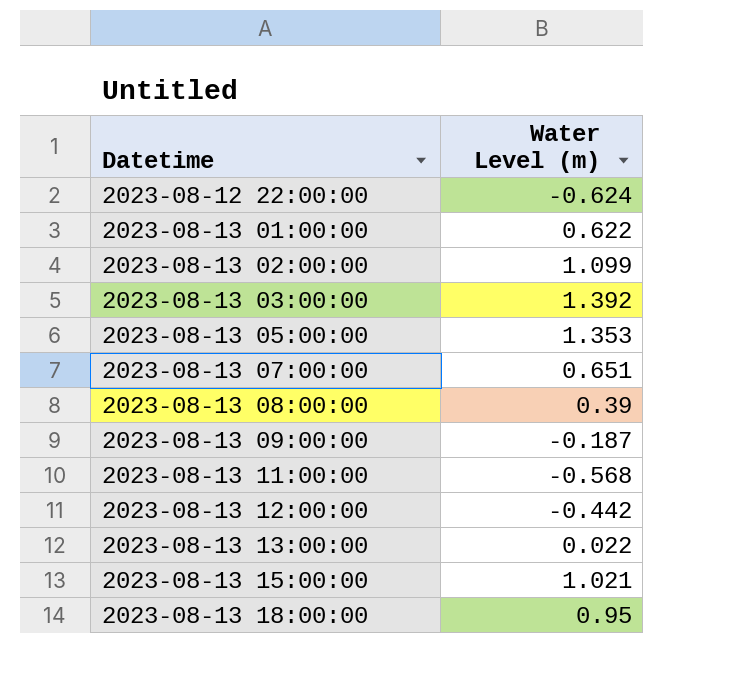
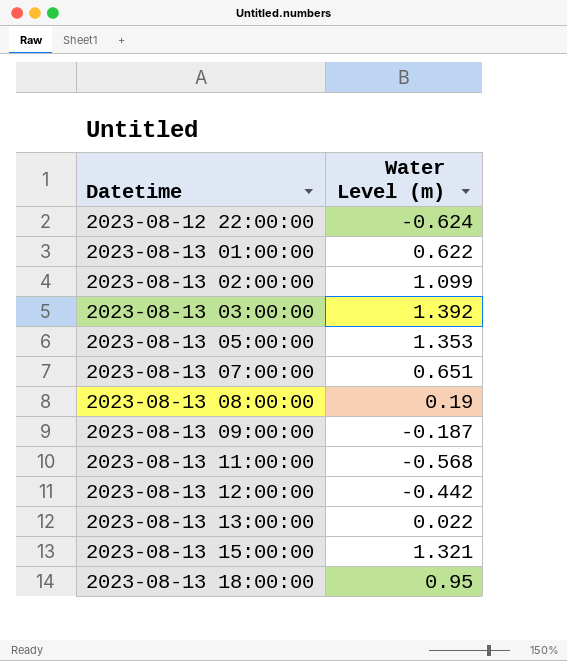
2023-08-13 08:00:00 | Water Level (m): 0.39 -> 0.19
2023-08-13 15:00:00 | Water Level (m): 1.021 -> 1.321

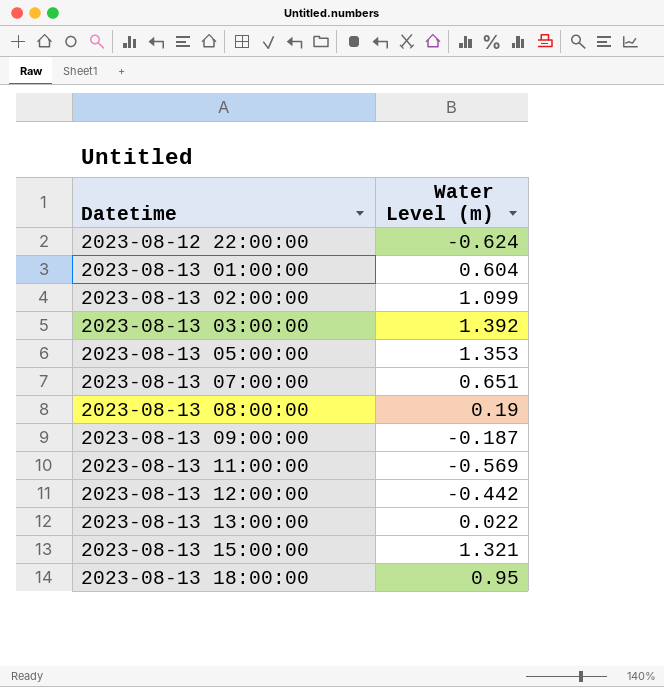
2023-08-13 01:00:00 | Water Level (m): 0.622 -> 0.604
2023-08-13 11:00:00 | Water Level (m): -0.568 -> -0.569

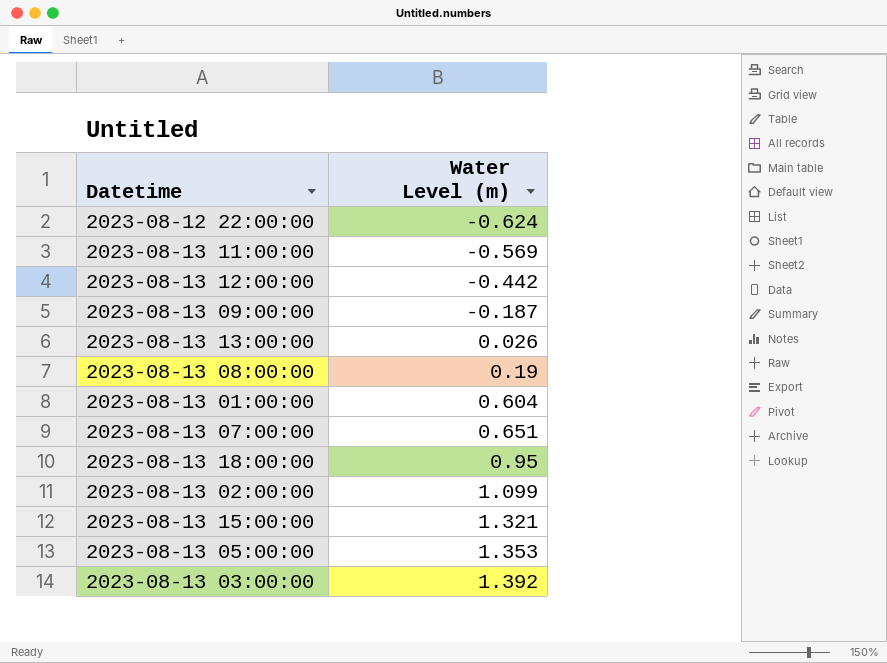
row order: Datetime ascending -> Water Level (m) ascending
2023-08-13 13:00:00 | Water Level (m): 0.022 -> 0.026

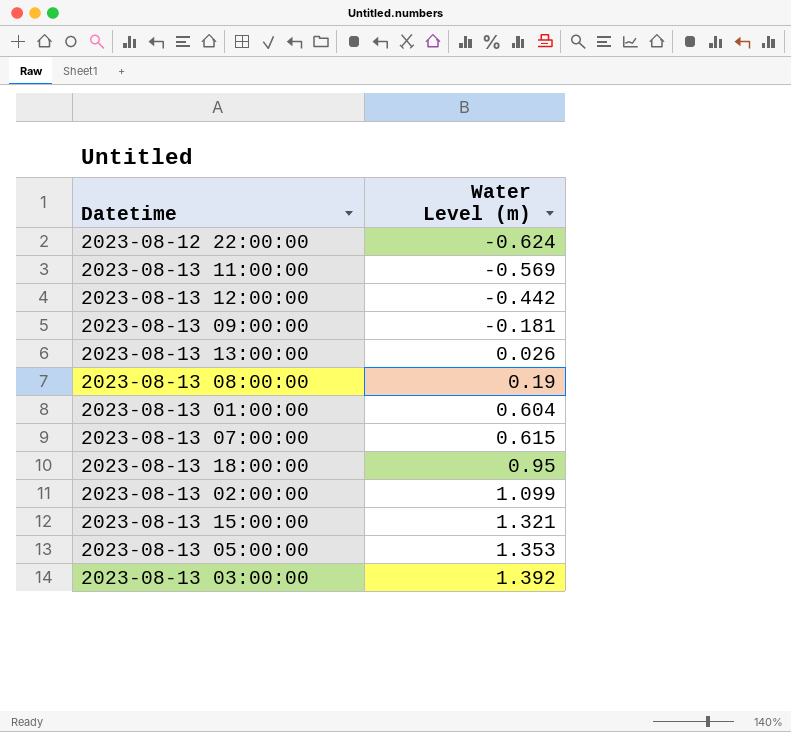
2023-08-13 09:00:00 | Water Level (m): -0.187 -> -0.181
2023-08-13 07:00:00 | Water Level (m): 0.651 -> 0.615

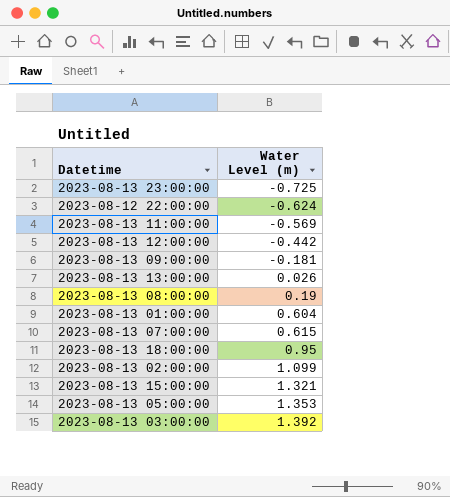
row 2023-08-13 23:00:00: none -> -0.725

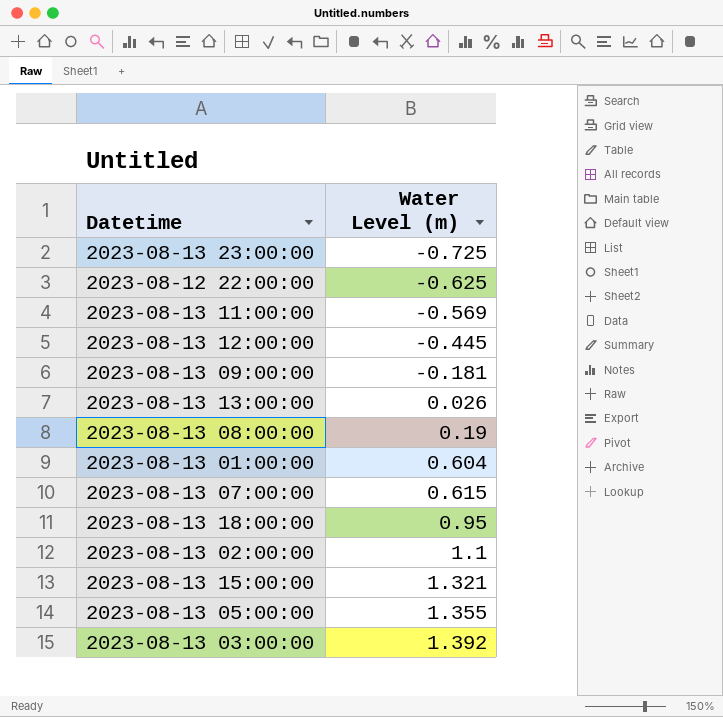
2023-08-12 22:00:00 | Water Level (m): -0.624 -> -0.625
2023-08-13 12:00:00 | Water Level (m): -0.442 -> -0.445
2023-08-13 02:00:00 | Water Level (m): 1.099 -> 1.1
2023-08-13 05:00:00 | Water Level (m): 1.353 -> 1.355

